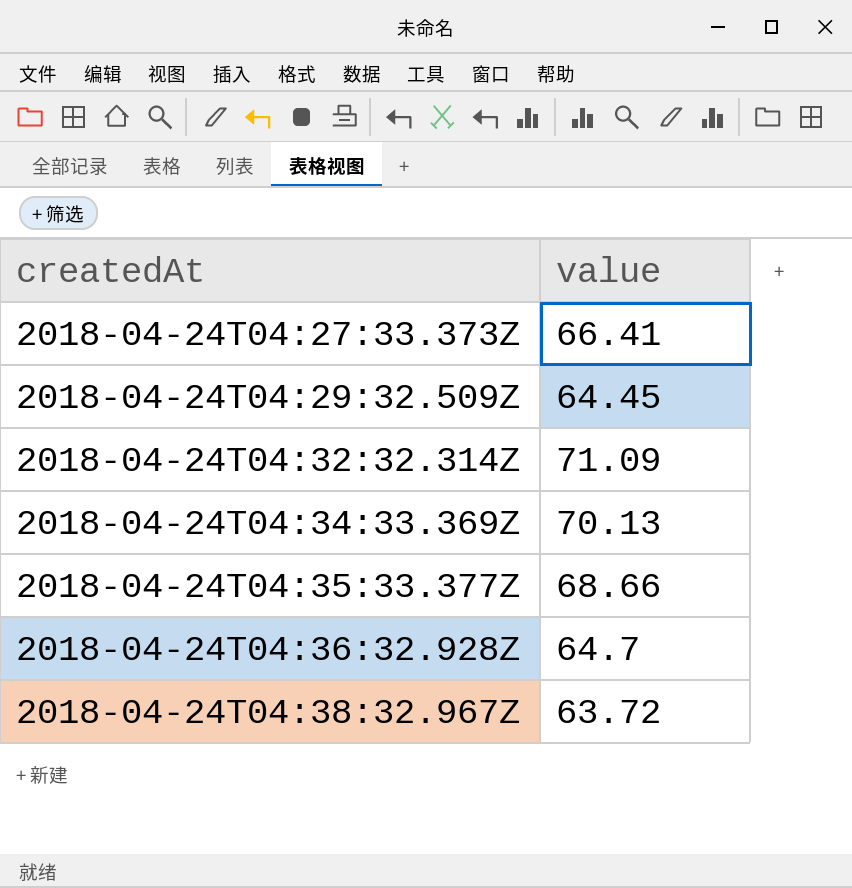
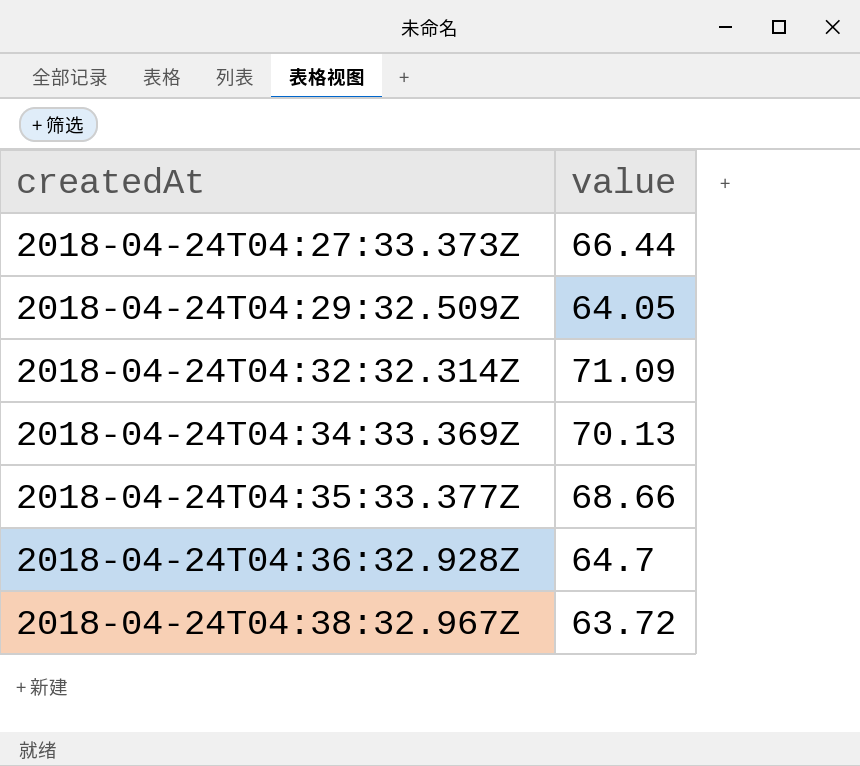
2018-04-24T04:27:33.373Z | value: 66.41 -> 66.44
2018-04-24T04:29:32.509Z | value: 64.45 -> 64.05

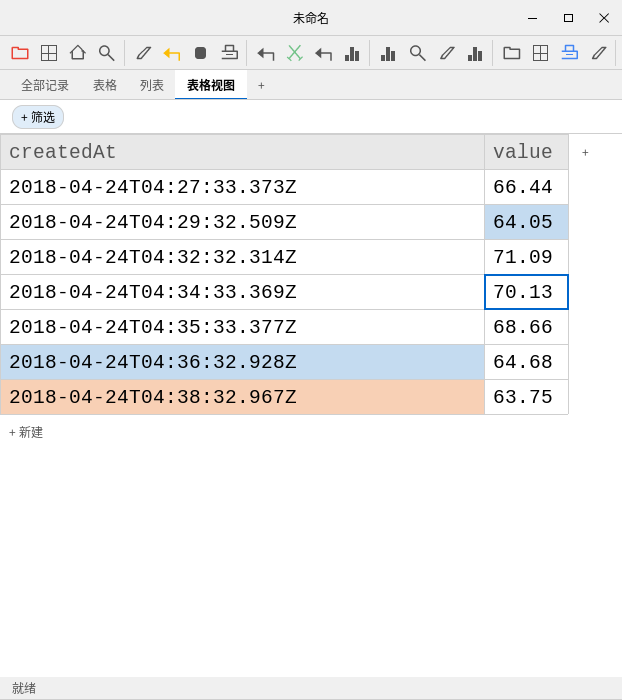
2018-04-24T04:36:32.928Z | value: 64.7 -> 64.68
2018-04-24T04:38:32.967Z | value: 63.72 -> 63.75

